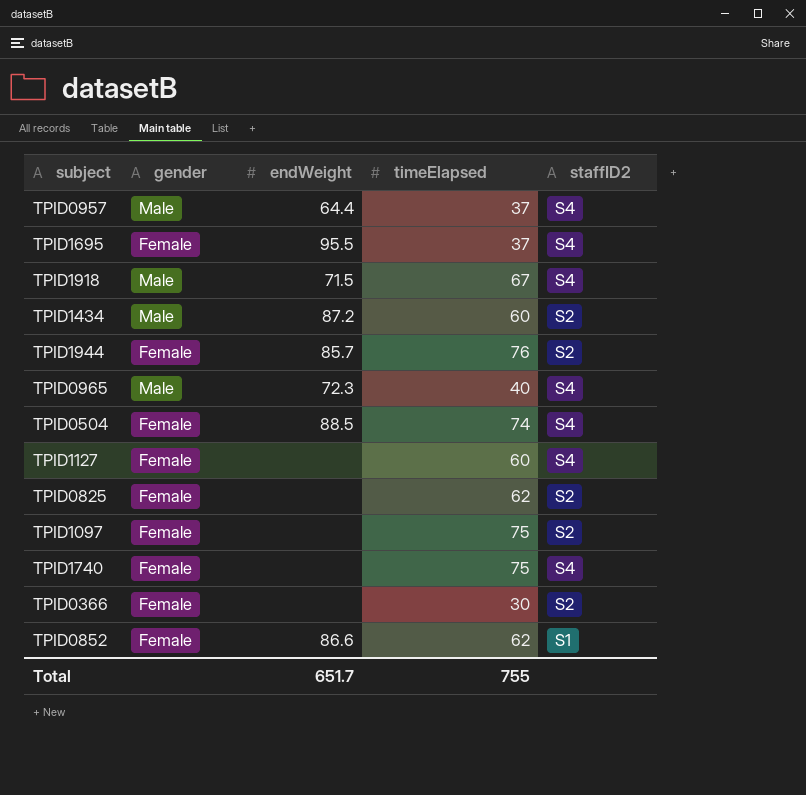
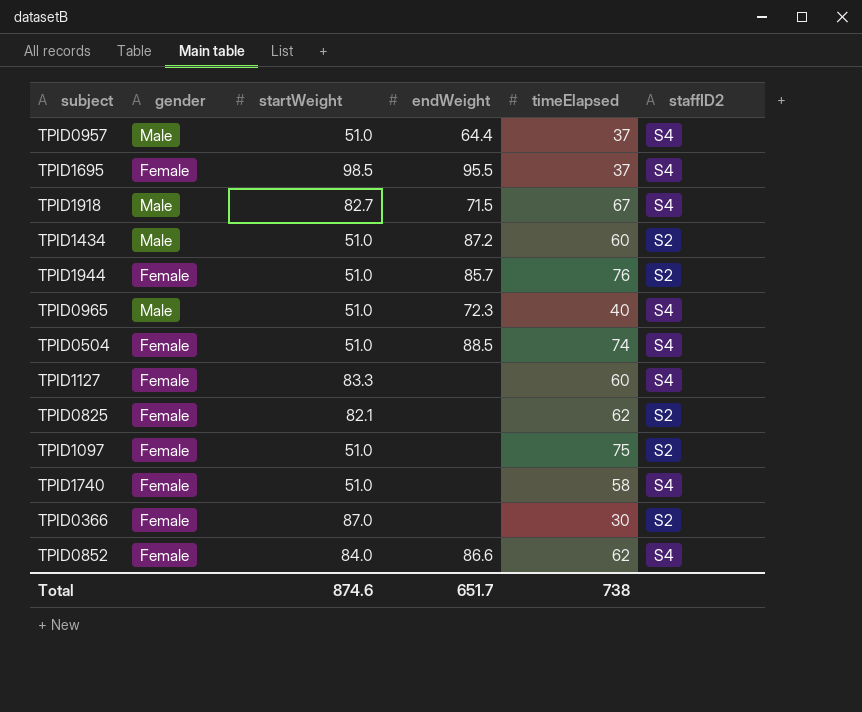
column startWeight | position: none -> 3
TPID1740 | timeElapsed: 75 -> 58
TPID0852 | staffID2: S1 -> S4
Total | timeElapsed: 755 -> 738

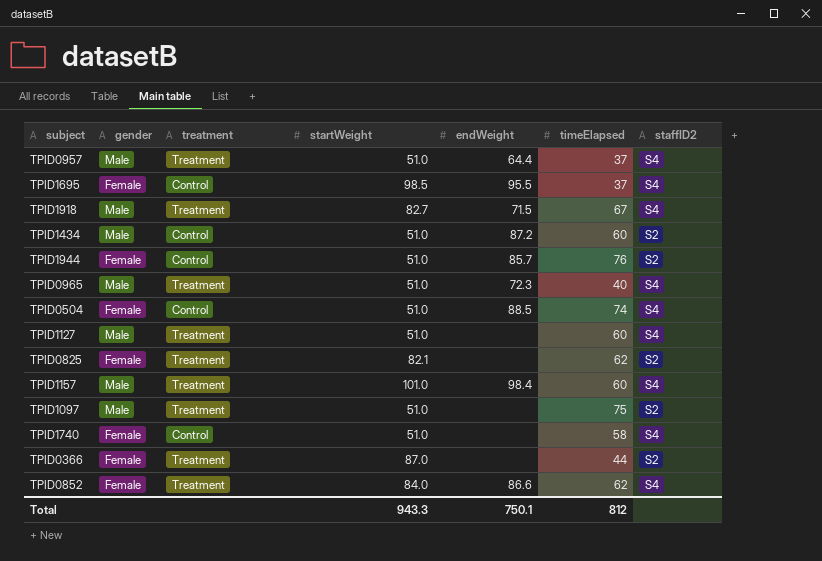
column treatment | position: none -> 3
TPID1127 | gender: Female -> Male
TPID1127 | startWeight: 83.3 -> 51.0
row TPID1157: none -> Male | Treatment | 101.0 | 98.4 | 60 | S4
TPID1097 | gender: Female -> Male
TPID0366 | timeElapsed: 30 -> 44
Total | startWeight: 874.6 -> 943.3
Total | endWeight: 651.7 -> 750.1
Total | timeElapsed: 738 -> 812

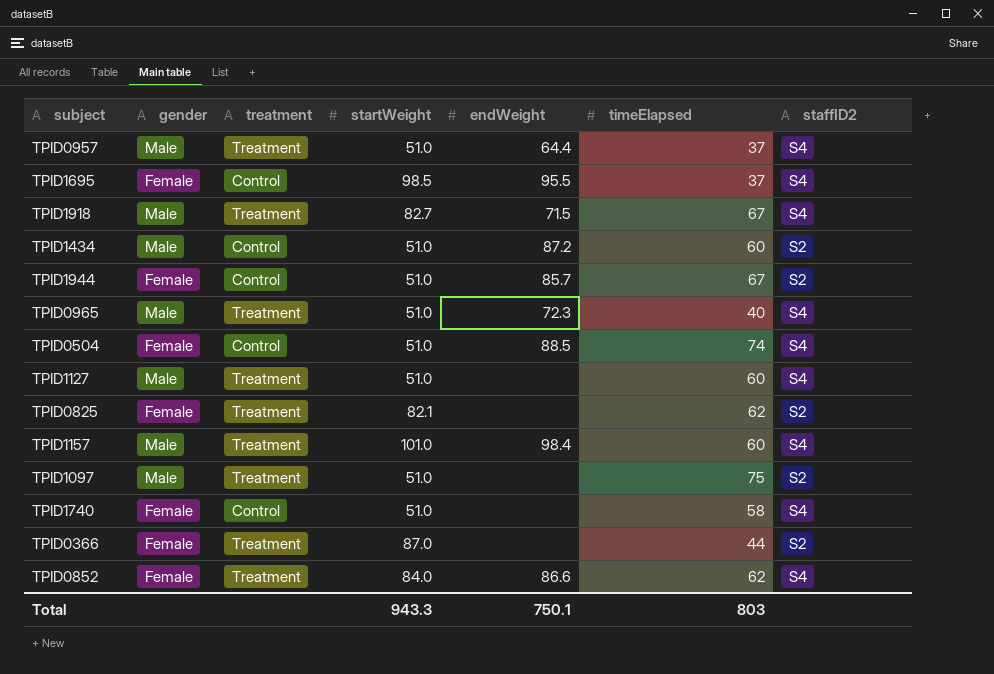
TPID1944 | timeElapsed: 76 -> 67
Total | timeElapsed: 812 -> 803

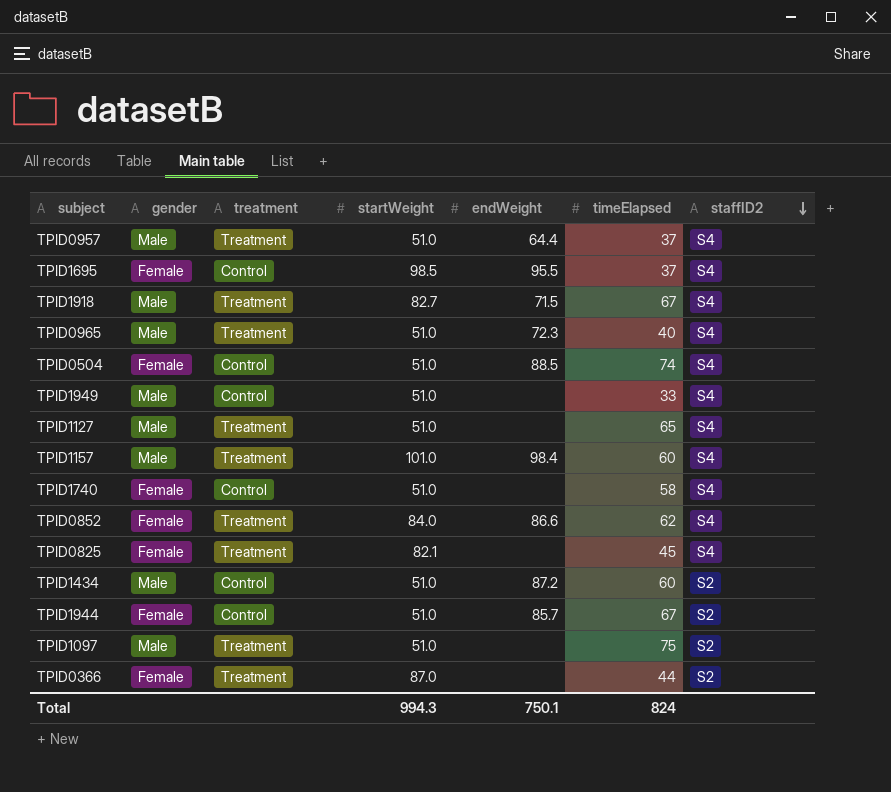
row order: none -> staffID2 descending
row TPID1949: none -> Male | Control | 51.0 | none | 33 | S4
TPID1127 | timeElapsed: 60 -> 65
TPID0825 | timeElapsed: 62 -> 45
TPID0825 | staffID2: S2 -> S4
Total | startWeight: 943.3 -> 994.3
Total | timeElapsed: 803 -> 824

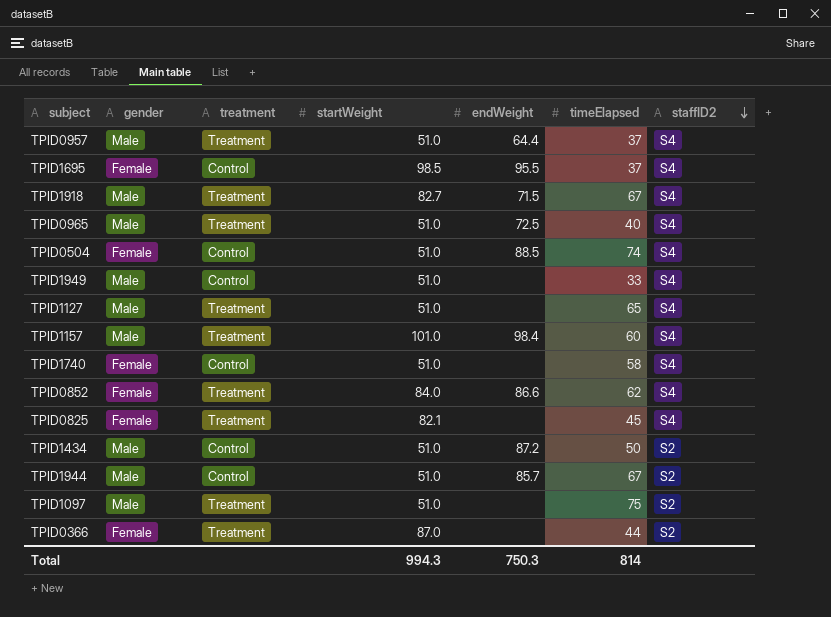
TPID0965 | endWeight: 72.3 -> 72.5
TPID1434 | timeElapsed: 60 -> 50
TPID1944 | gender: Female -> Male
Total | endWeight: 750.1 -> 750.3
Total | timeElapsed: 824 -> 814

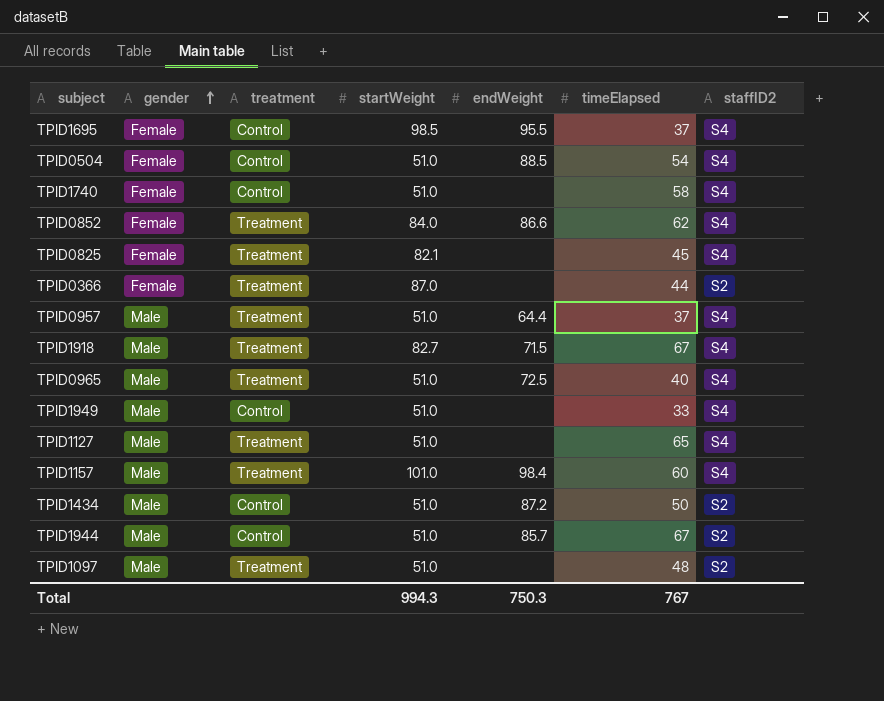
row order: staffID2 descending -> gender ascending
TPID0504 | timeElapsed: 74 -> 54
TPID1097 | timeElapsed: 75 -> 48
Total | timeElapsed: 814 -> 767

